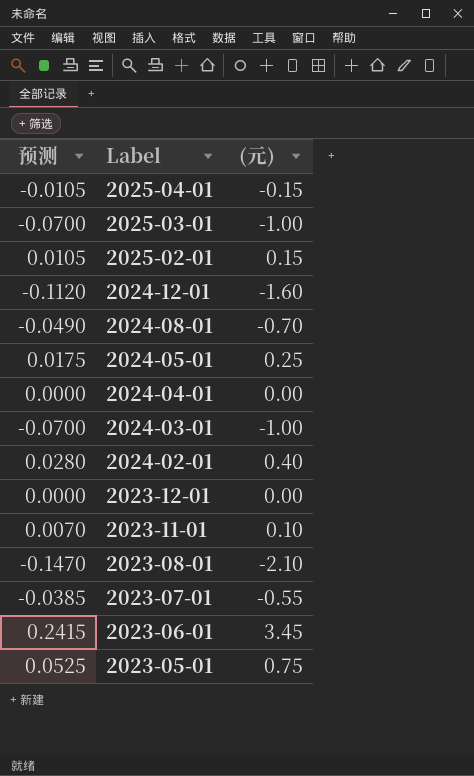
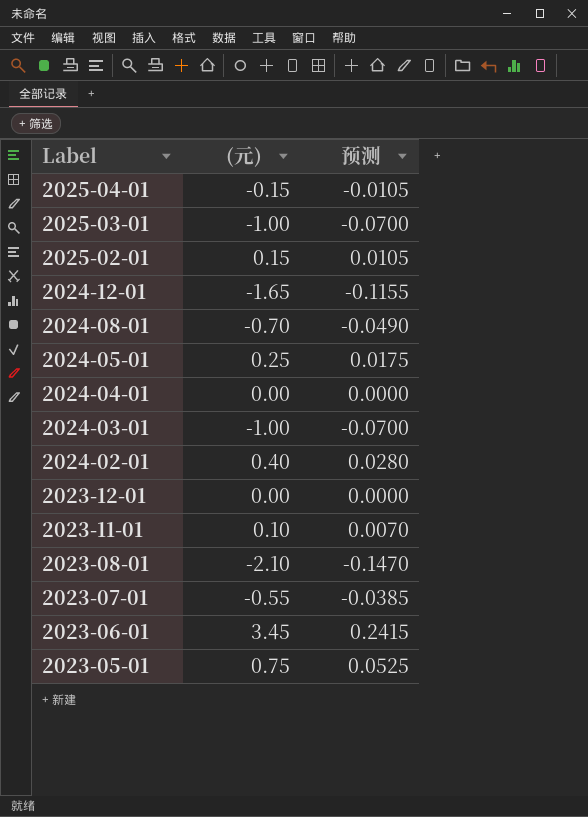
column 预测 | position: 1 -> 3
2024-12-01 | (元): -1.60 -> -1.65
2024-12-01 | 预测: -0.1120 -> -0.1155

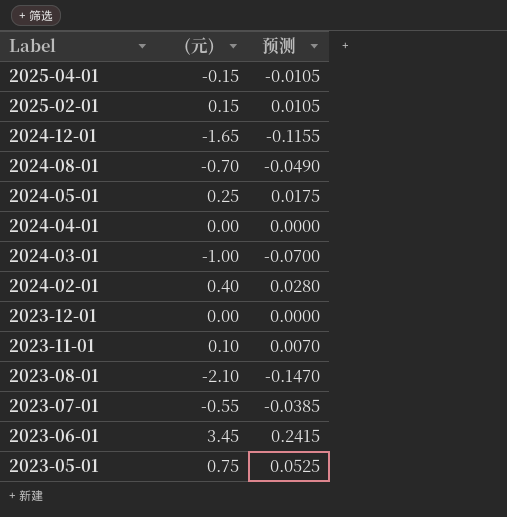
row 2025-03-01: -1.00 | -0.0700 -> none

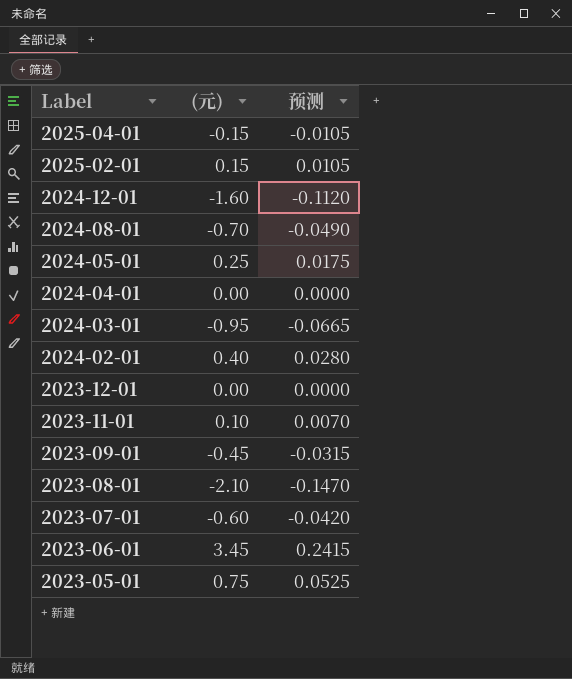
2024-12-01 | (元): -1.65 -> -1.60
2024-12-01 | 预测: -0.1155 -> -0.1120
2024-03-01 | (元): -1.00 -> -0.95
2024-03-01 | 预测: -0.0700 -> -0.0665
row 2023-09-01: none -> -0.45 | -0.0315
2023-07-01 | (元): -0.55 -> -0.60
2023-07-01 | 预测: -0.0385 -> -0.0420

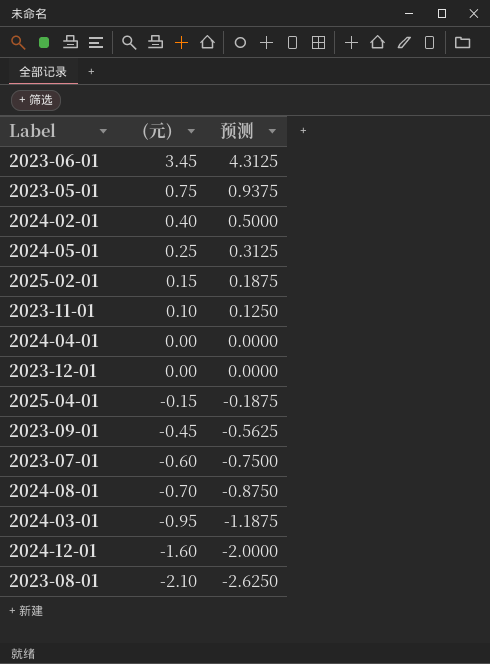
row order: Label descending -> (元) descending
column 预测 | formula: [(元)] * 0.07 -> [(元)] * 1.25

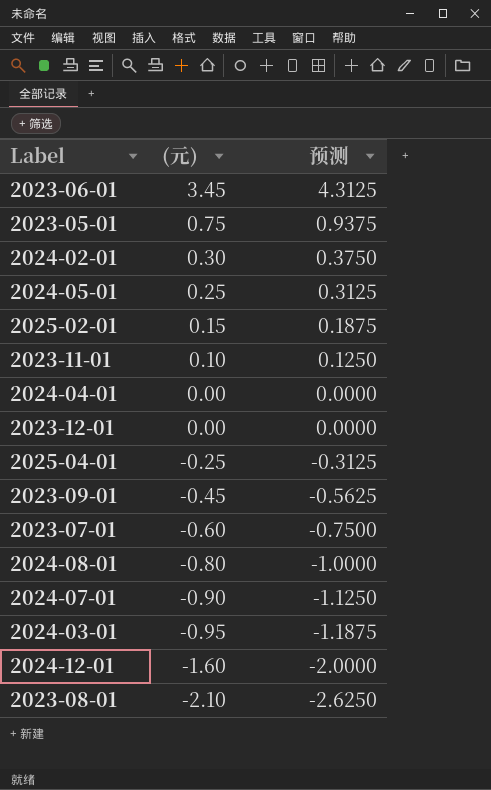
2024-02-01 | (元): 0.40 -> 0.30
2024-02-01 | 预测: 0.5000 -> 0.3750
2025-04-01 | (元): -0.15 -> -0.25
2025-04-01 | 预测: -0.1875 -> -0.3125
2024-08-01 | (元): -0.70 -> -0.80
2024-08-01 | 预测: -0.8750 -> -1.0000
row 2024-07-01: none -> -0.90 | -1.1250

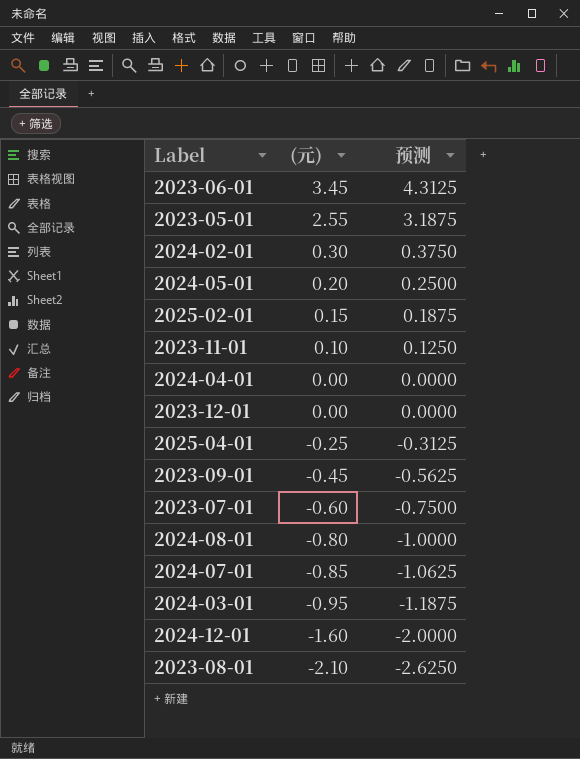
2023-05-01 | (元): 0.75 -> 2.55
2023-05-01 | 预测: 0.9375 -> 3.1875
2024-05-01 | (元): 0.25 -> 0.20
2024-05-01 | 预测: 0.3125 -> 0.2500
2024-07-01 | (元): -0.90 -> -0.85
2024-07-01 | 预测: -1.1250 -> -1.0625

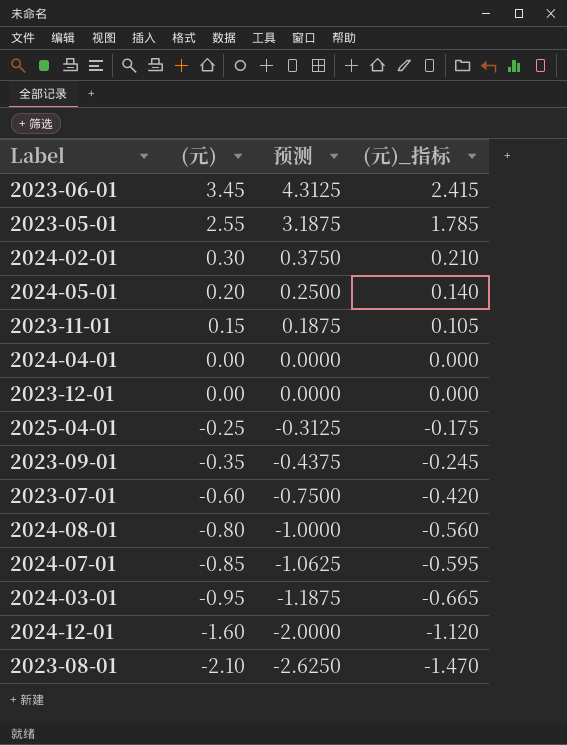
column (元)_指标 | formula: none -> [(元)] * 0.7
row 2025-02-01: 0.15 | 0.1875 -> none
2023-11-01 | (元): 0.10 -> 0.15
2023-11-01 | 预测: 0.1250 -> 0.1875
2023-09-01 | (元): -0.45 -> -0.35
2023-09-01 | 预测: -0.5625 -> -0.4375

